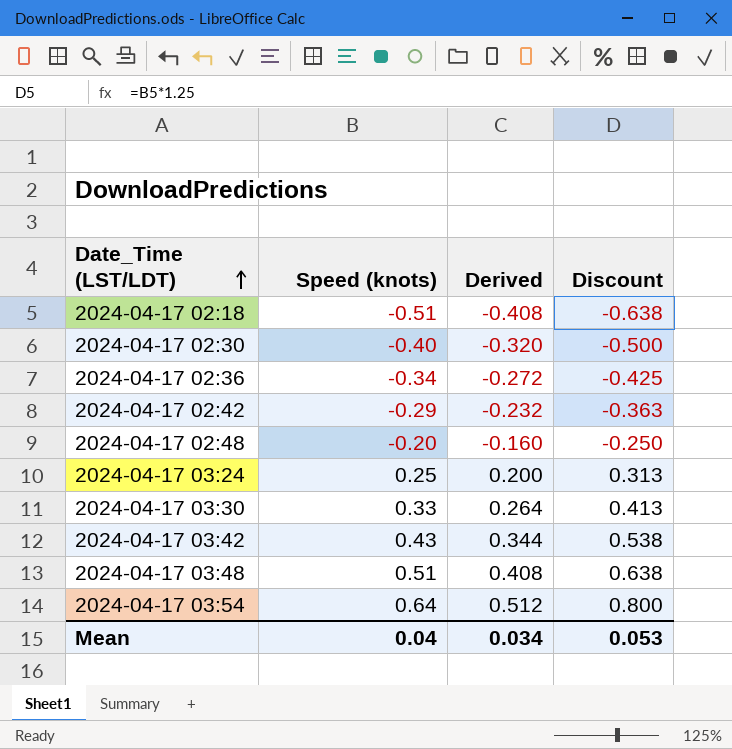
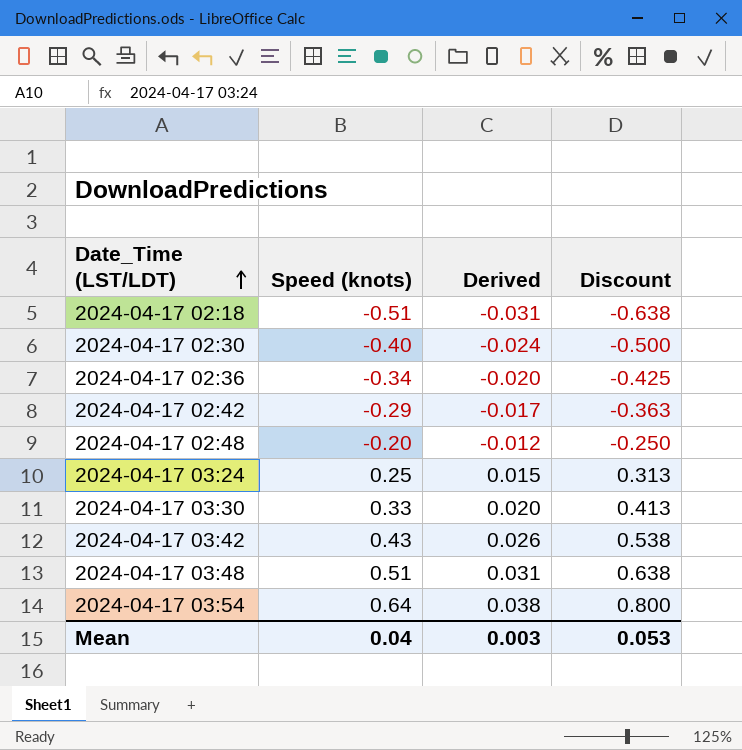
column Derived | formula: [Speed (knots)] * 0.8 -> [Speed (knots)] * 0.06
Mean | Derived: 0.034 -> 0.003

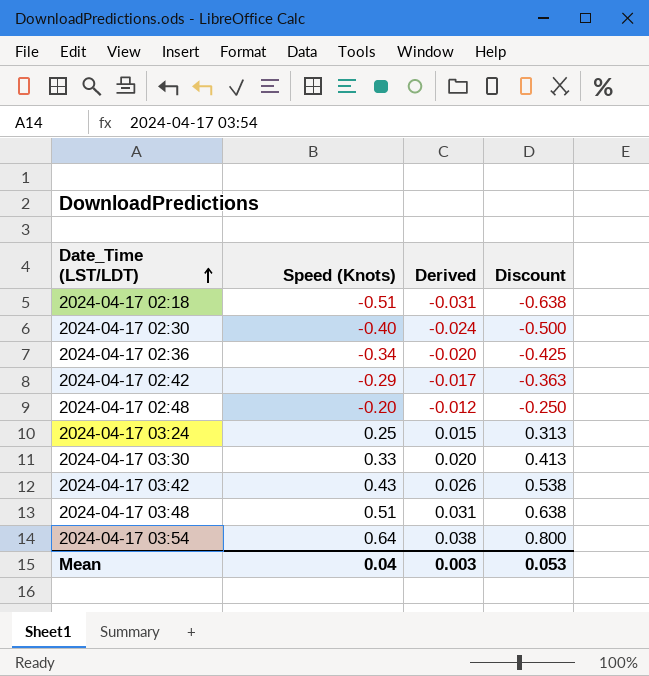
column name: Speed (knots) -> Speed (Knots)

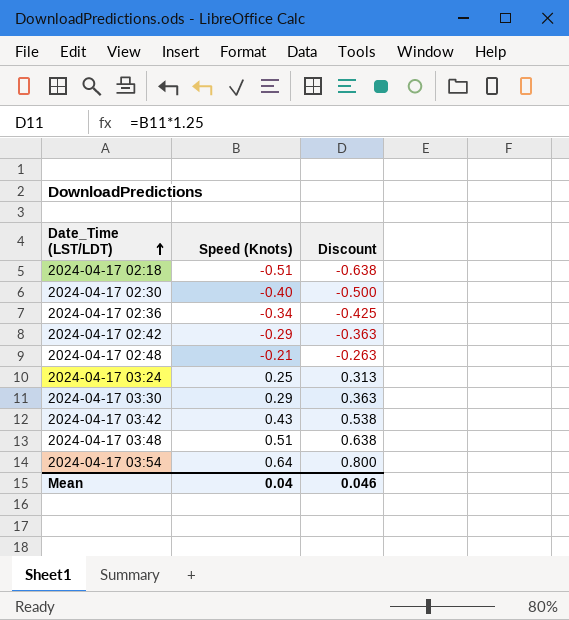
column Derived | formula: [Speed (Knots)] * 0.06 -> none
2024-04-17 02:48 | Speed (Knots): -0.20 -> -0.21
2024-04-17 02:48 | Discount: -0.250 -> -0.263
2024-04-17 03:30 | Speed (Knots): 0.33 -> 0.29
2024-04-17 03:30 | Discount: 0.413 -> 0.363
Mean | Discount: 0.053 -> 0.046

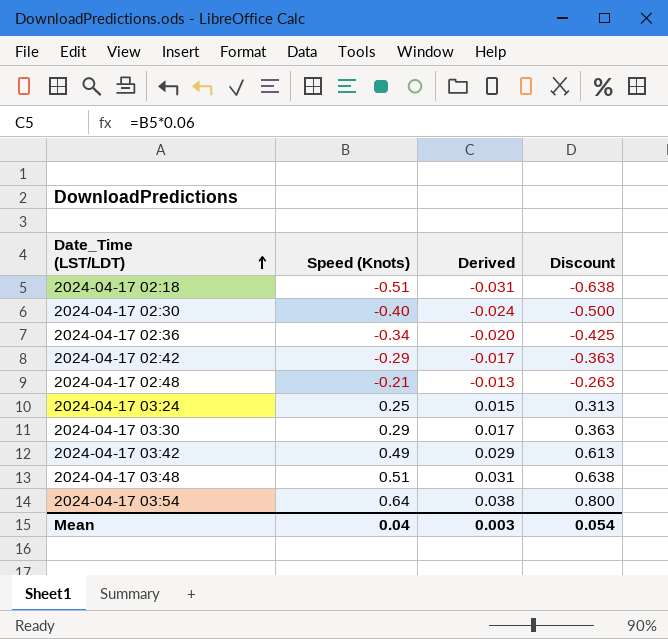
column Derived | formula: none -> [Speed (Knots)] * 0.06
2024-04-17 03:42 | Speed (Knots): 0.43 -> 0.49
2024-04-17 03:42 | Discount: 0.538 -> 0.613
Mean | Discount: 0.046 -> 0.054

